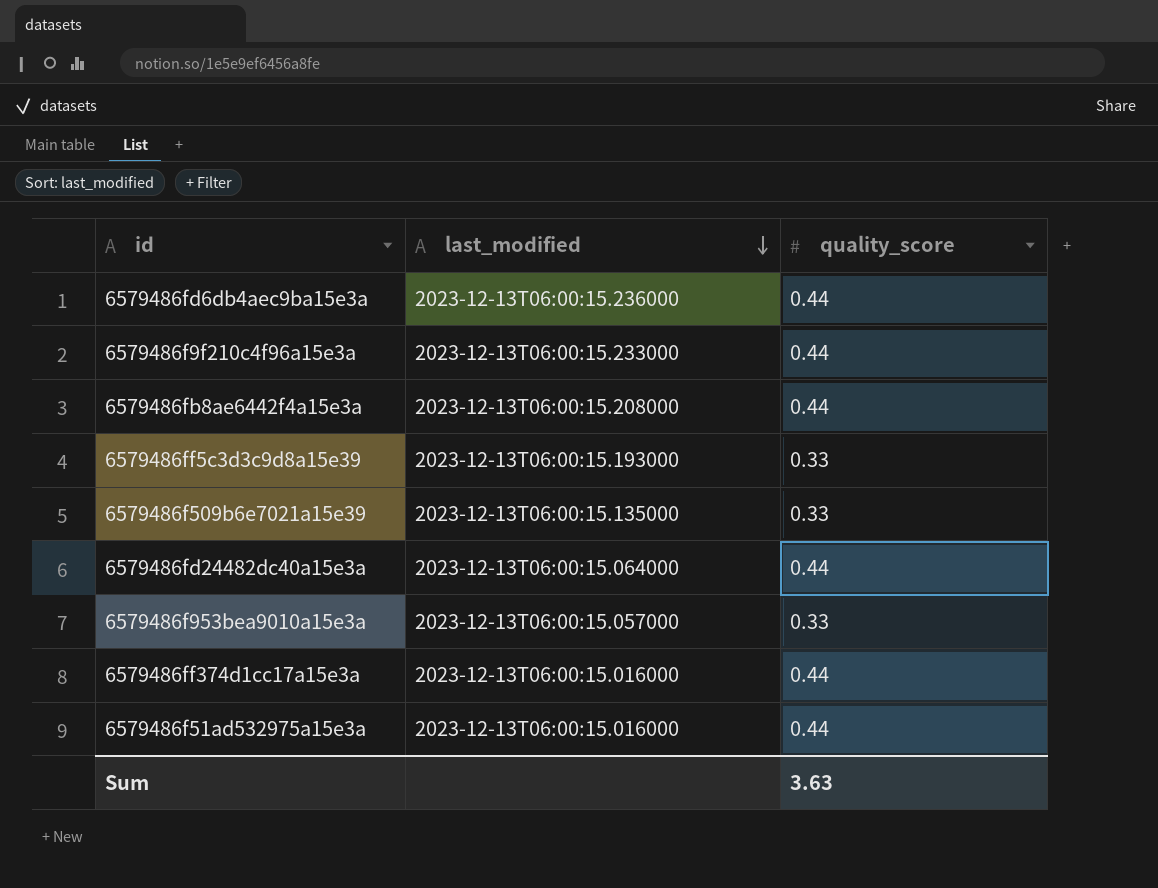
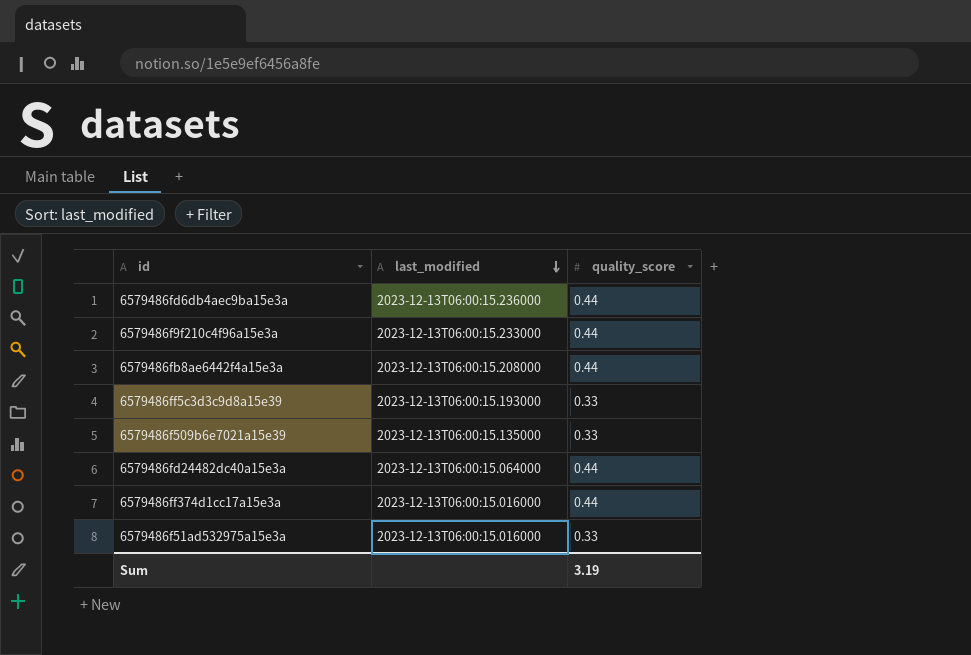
row 6579486f953bea9010a15e3a: 2023-12-13T06:00:15.057000 | 0.33 -> none
6579486f51ad532975a15e3a | quality_score: 0.44 -> 0.33
Sum | quality_score: 3.63 -> 3.19

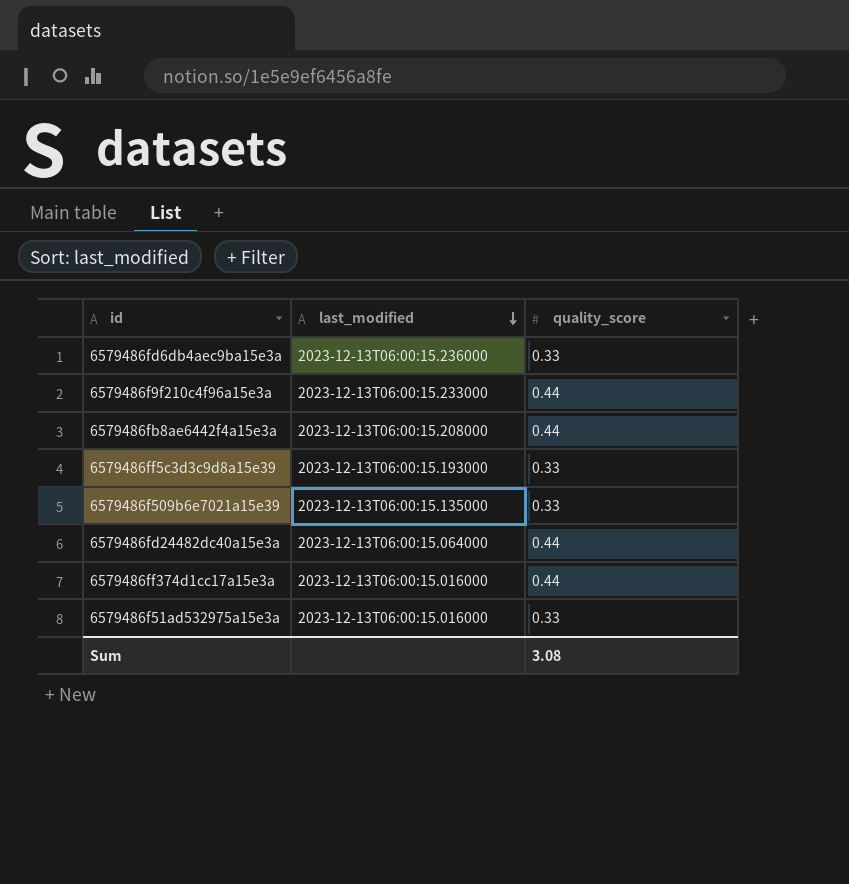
6579486fd6db4aec9ba15e3a | quality_score: 0.44 -> 0.33
Sum | quality_score: 3.19 -> 3.08

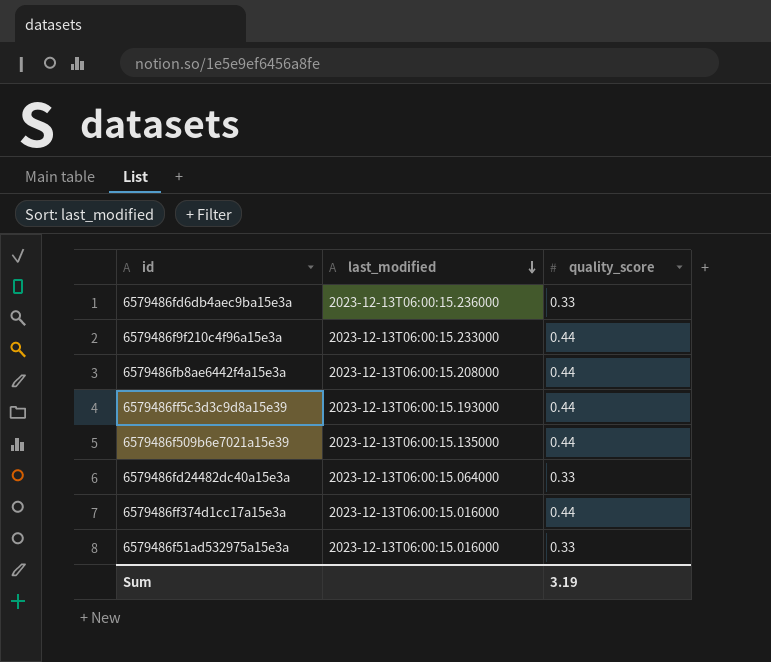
6579486ff5c3d3c9d8a15e39 | quality_score: 0.33 -> 0.44
6579486f509b6e7021a15e39 | quality_score: 0.33 -> 0.44
6579486fd24482dc40a15e3a | quality_score: 0.44 -> 0.33
Sum | quality_score: 3.08 -> 3.19

